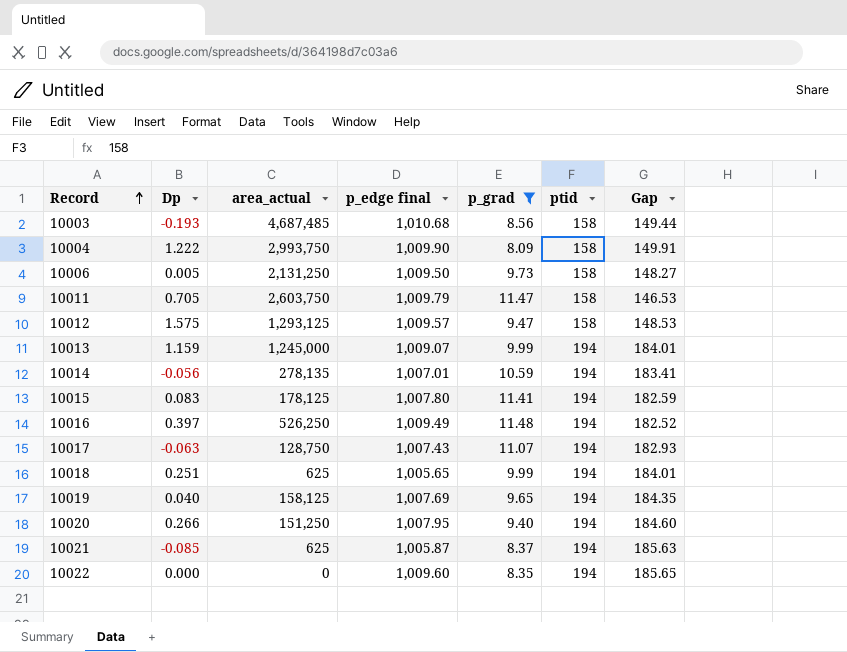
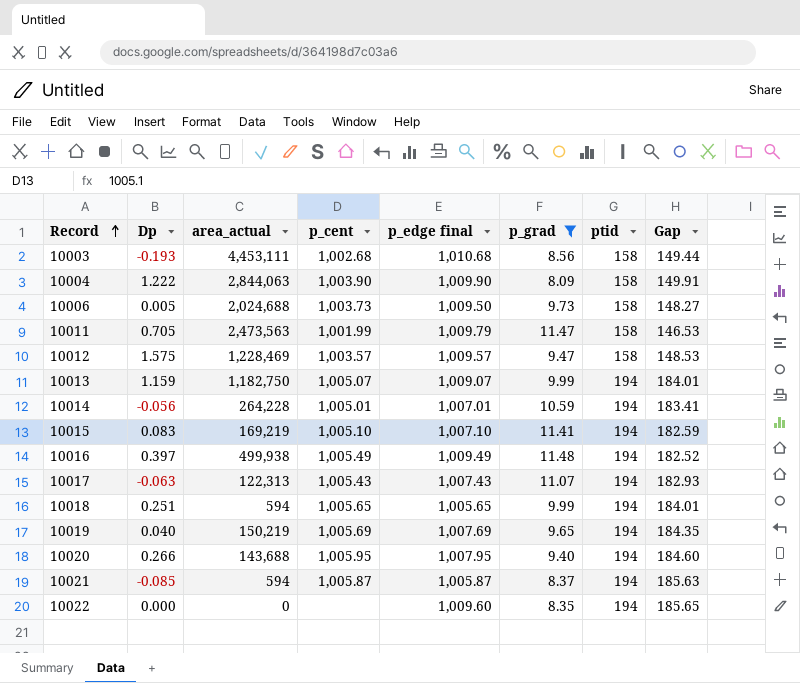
column p_cent | position: none -> 4
10003 | area_actual: 4,687,485 -> 4,453,111
10004 | area_actual: 2,993,750 -> 2,844,063
10006 | area_actual: 2,131,250 -> 2,024,688
10011 | area_actual: 2,603,750 -> 2,473,563
10012 | area_actual: 1,293,125 -> 1,228,469
10013 | area_actual: 1,245,000 -> 1,182,750
10014 | area_actual: 278,135 -> 264,228
10015 | area_actual: 178,125 -> 169,219
10015 | p_edge final: 1,007.80 -> 1,007.10
10016 | area_actual: 526,250 -> 499,938
10017 | area_actual: 128,750 -> 122,313
10018 | area_actual: 625 -> 594
10019 | area_actual: 158,125 -> 150,219
10020 | area_actual: 151,250 -> 143,688
10021 | area_actual: 625 -> 594

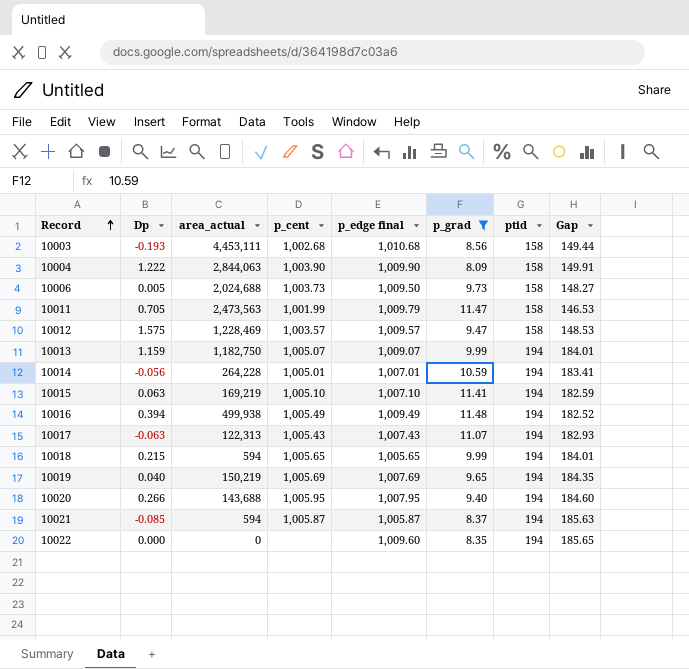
10015 | Dp: 0.083 -> 0.063
10016 | Dp: 0.397 -> 0.394
10018 | Dp: 0.251 -> 0.215

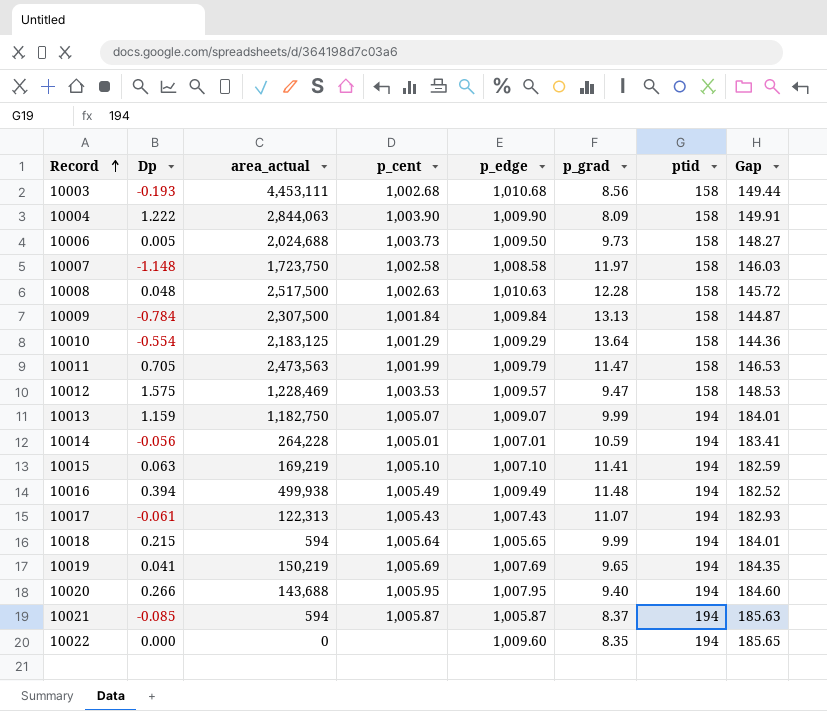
filter: p_grad <= 11.48 -> none
column name: p_edge final -> p_edge
10012 | p_cent: 1,003.57 -> 1,003.53
10017 | Dp: -0.063 -> -0.061
10018 | p_cent: 1,005.65 -> 1,005.64
10019 | Dp: 0.040 -> 0.041

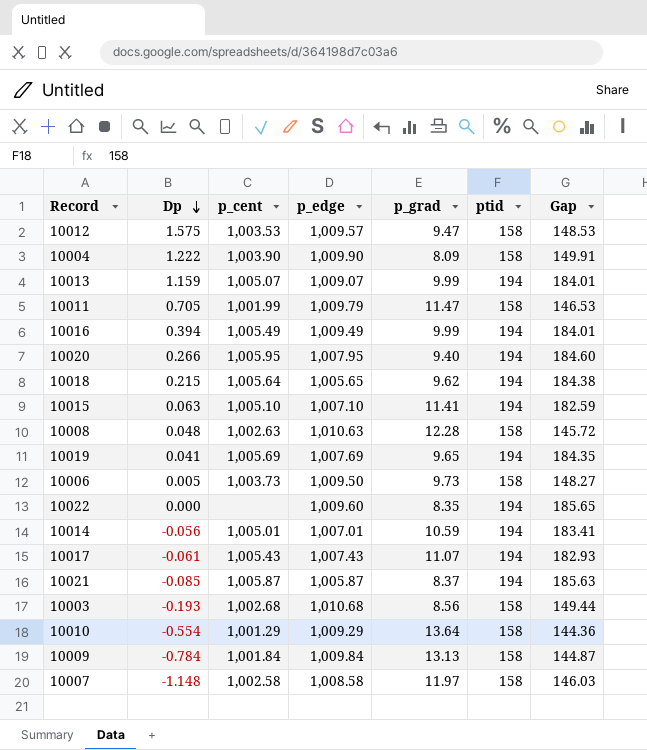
row order: Record ascending -> Dp descending
column area_actual | position: 3 -> none
10016 | p_grad: 11.48 -> 9.99
10016 | Gap: 182.52 -> 184.01
10018 | p_grad: 9.99 -> 9.62
10018 | Gap: 184.01 -> 184.38

